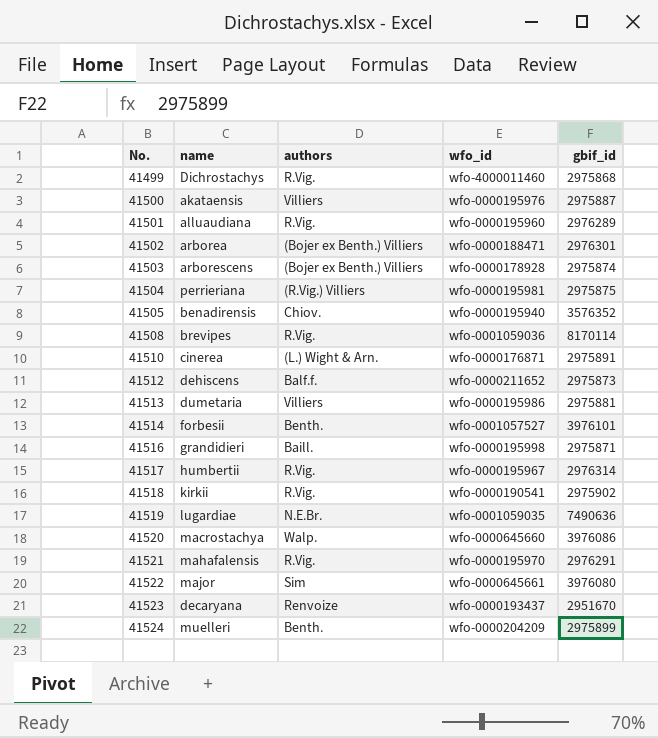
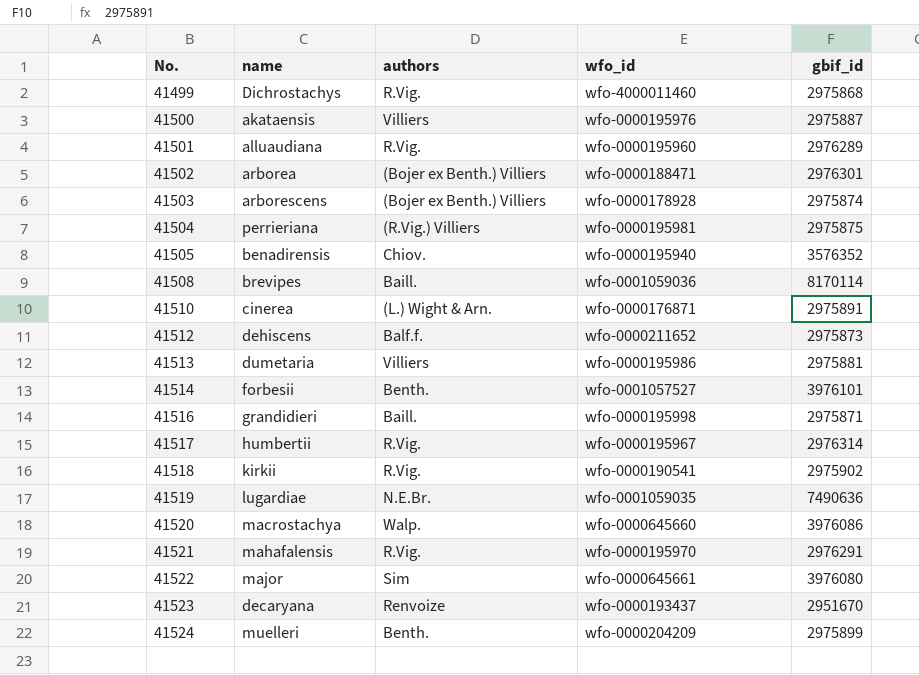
41508 | authors: R.Vig. -> Baill.

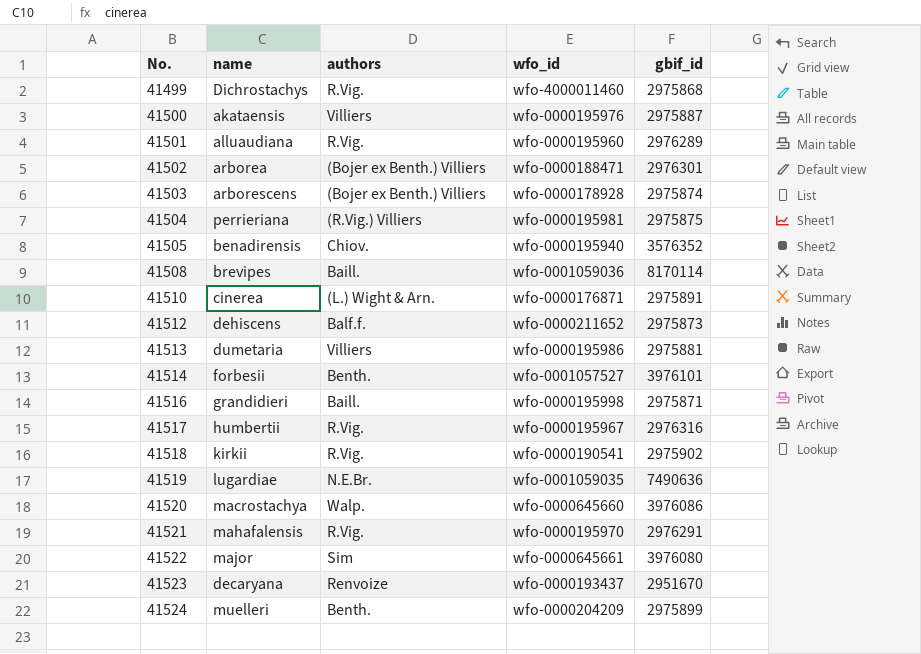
41517 | gbif_id: 2976314 -> 2976316

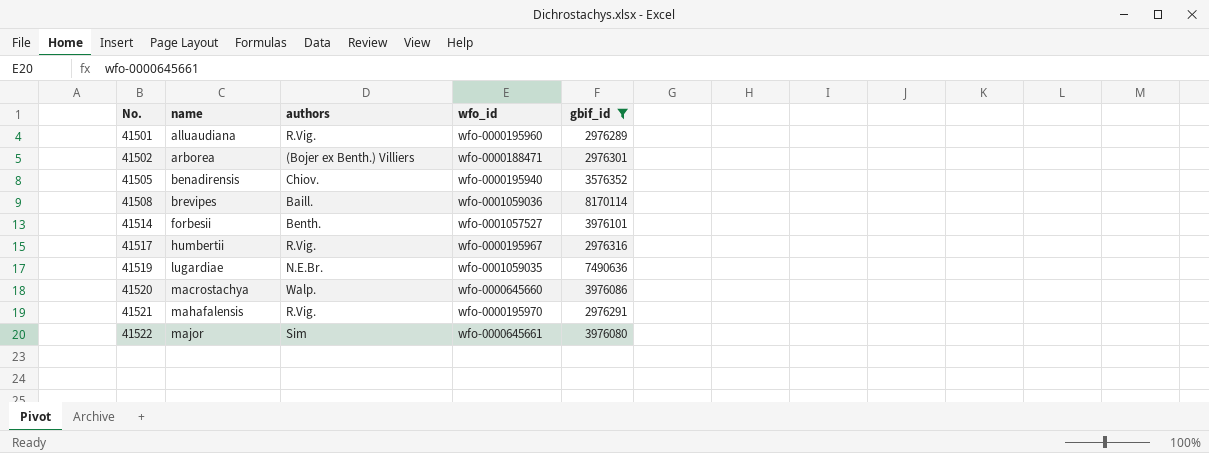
filter: none -> gbif_id >= 2976289

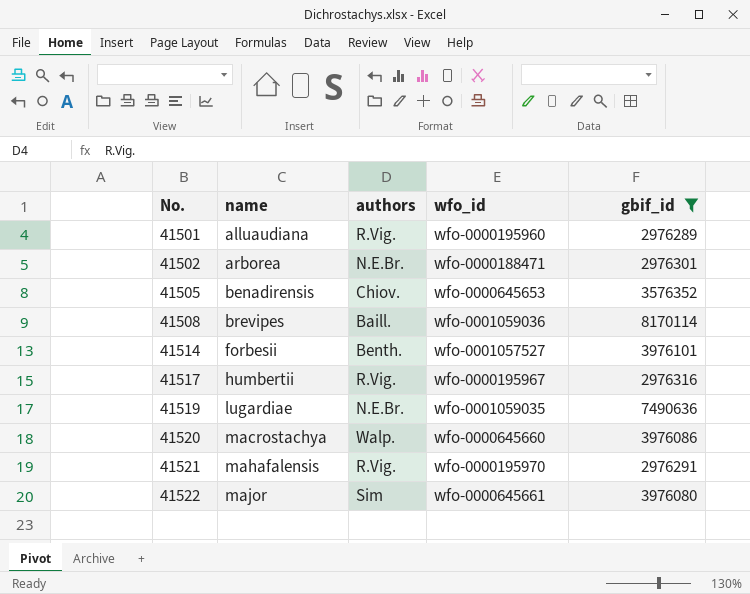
41502 | authors: (Bojer ex Benth.) Villiers -> N.E.Br.
41505 | wfo_id: wfo-0000195940 -> wfo-0000645653

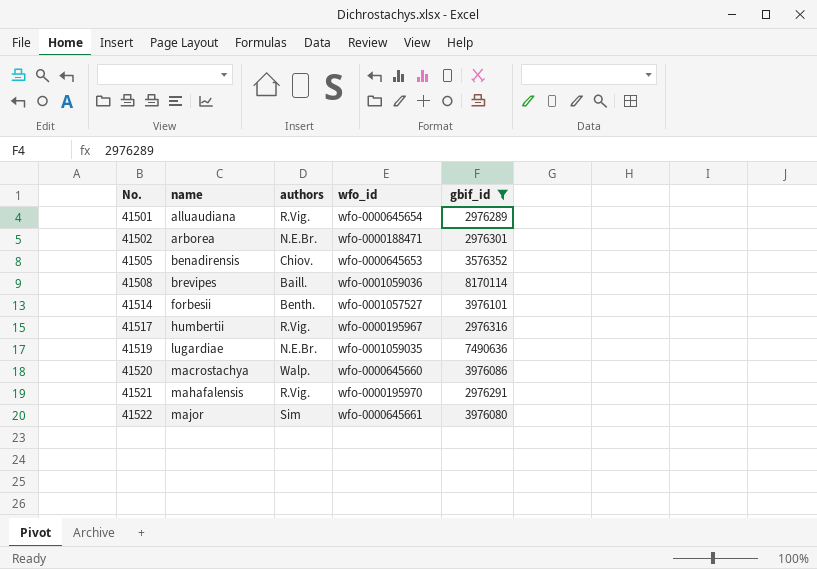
41501 | wfo_id: wfo-0000195960 -> wfo-0000645654

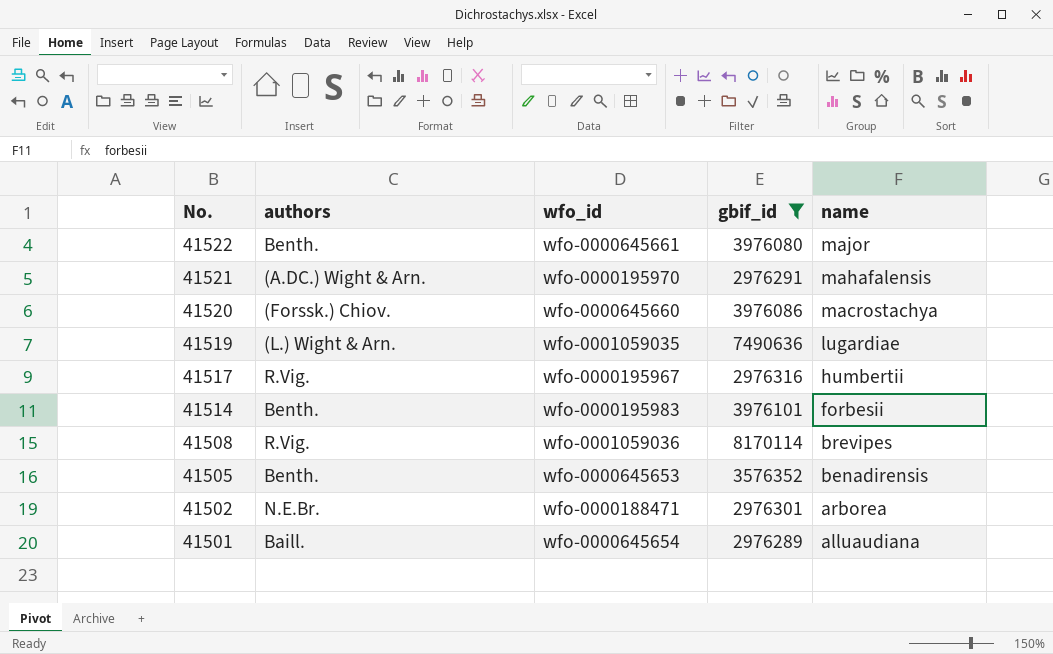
row order: No. ascending -> No. descending
column name | position: 2 -> 5
41522 | authors: Sim -> Benth.
41521 | authors: R.Vig. -> (A.DC.) Wight & Arn.
41520 | authors: Walp. -> (Forssk.) Chiov.
41519 | authors: N.E.Br. -> (L.) Wight & Arn.
41514 | wfo_id: wfo-0001057527 -> wfo-0000195983
41508 | authors: Baill. -> R.Vig.
41505 | authors: Chiov. -> Benth.
41501 | authors: R.Vig. -> Baill.

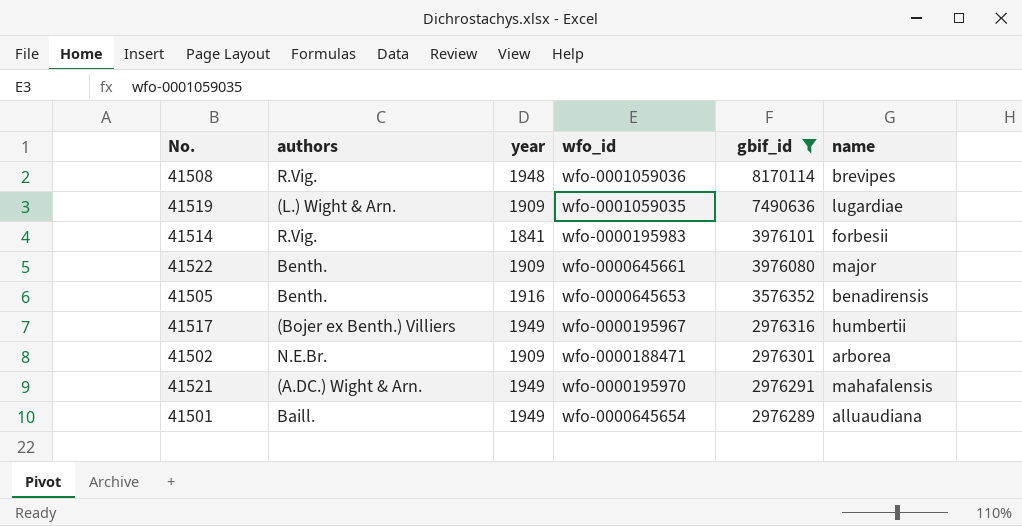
row order: No. descending -> gbif_id descending
column year | position: none -> 3
row 41520: (Forssk.) Chiov. | wfo-0000645660 | 3976086 | macrostachya -> none
41514 | authors: Benth. -> R.Vig.
41517 | authors: R.Vig. -> (Bojer ex Benth.) Villiers

